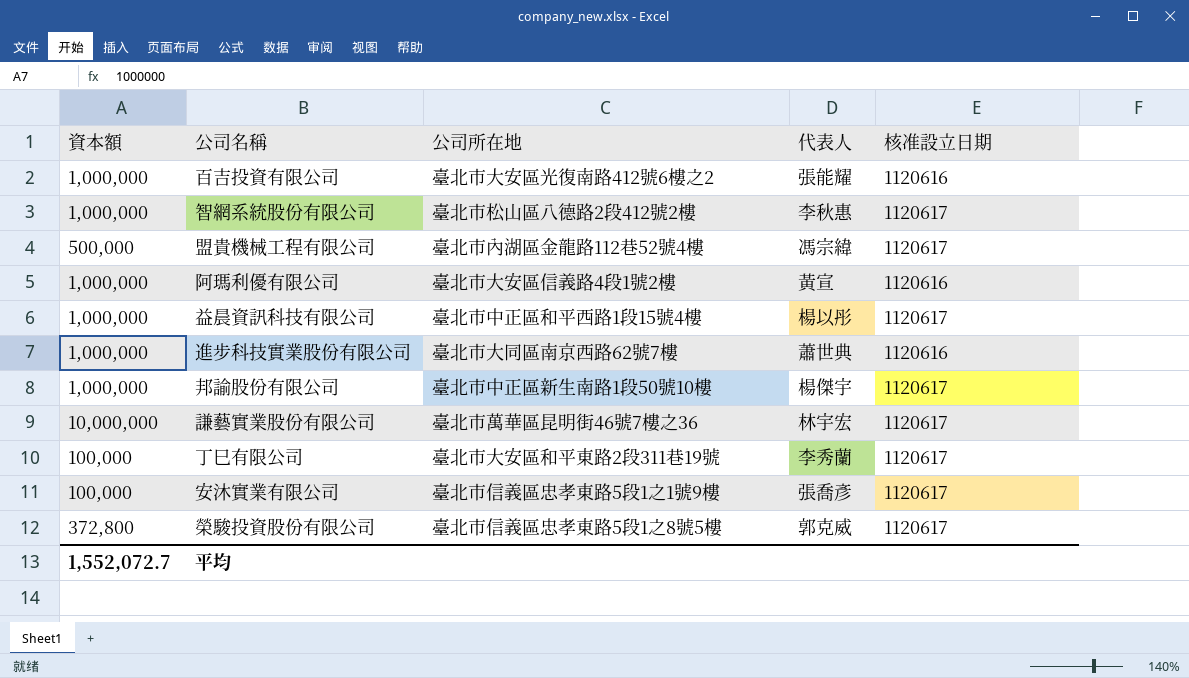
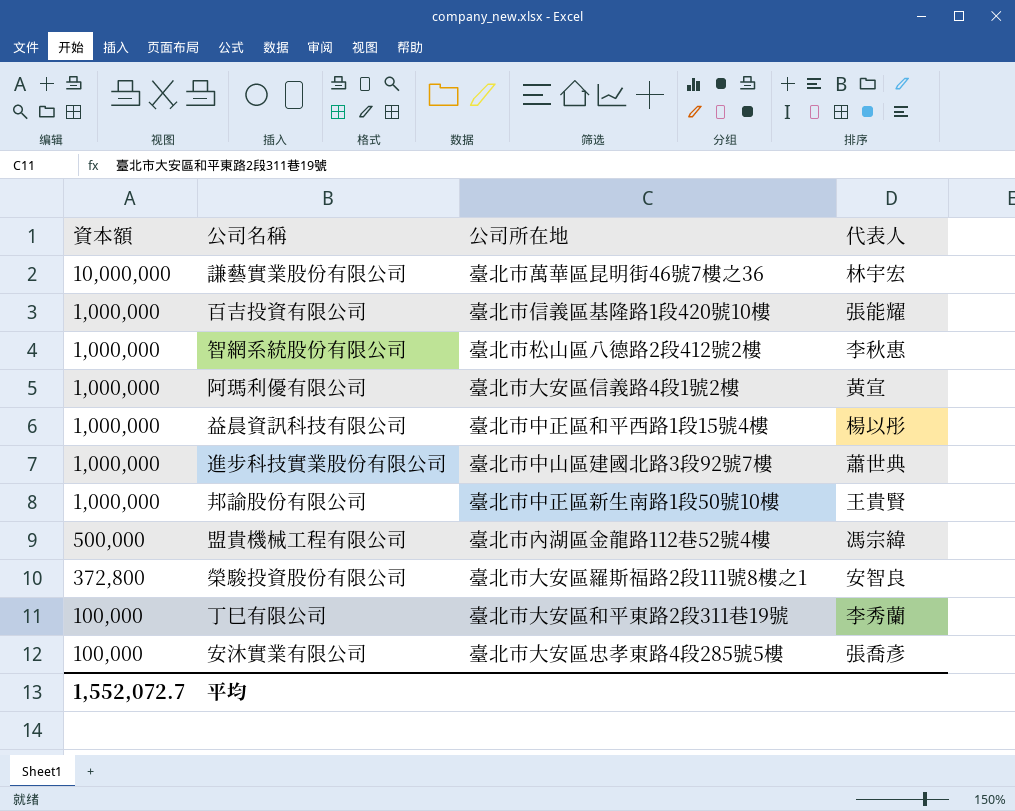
row order: none -> 資本額 descending
column 核准設立日期 | position: 5 -> none
百吉投資有限公司 | 公司所在地: 臺北市大安區光復南路412號6樓之2 -> 臺北市信義區基隆路1段420號10樓
進步科技實業股份有限公司 | 公司所在地: 臺北市大同區南京西路62號7樓 -> 臺北市中山區建國北路3段92號7樓
邦諭股份有限公司 | 代表人: 楊傑宇 -> 王貴賢
榮駿投資股份有限公司 | 公司所在地: 臺北市信義區忠孝東路5段1之8號5樓 -> 臺北市大安區羅斯福路2段111號8樓之1
榮駿投資股份有限公司 | 代表人: 郭克威 -> 安智良
安沐實業有限公司 | 公司所在地: 臺北市信義區忠孝東路5段1之1號9樓 -> 臺北市大安區忠孝東路4段285號5樓

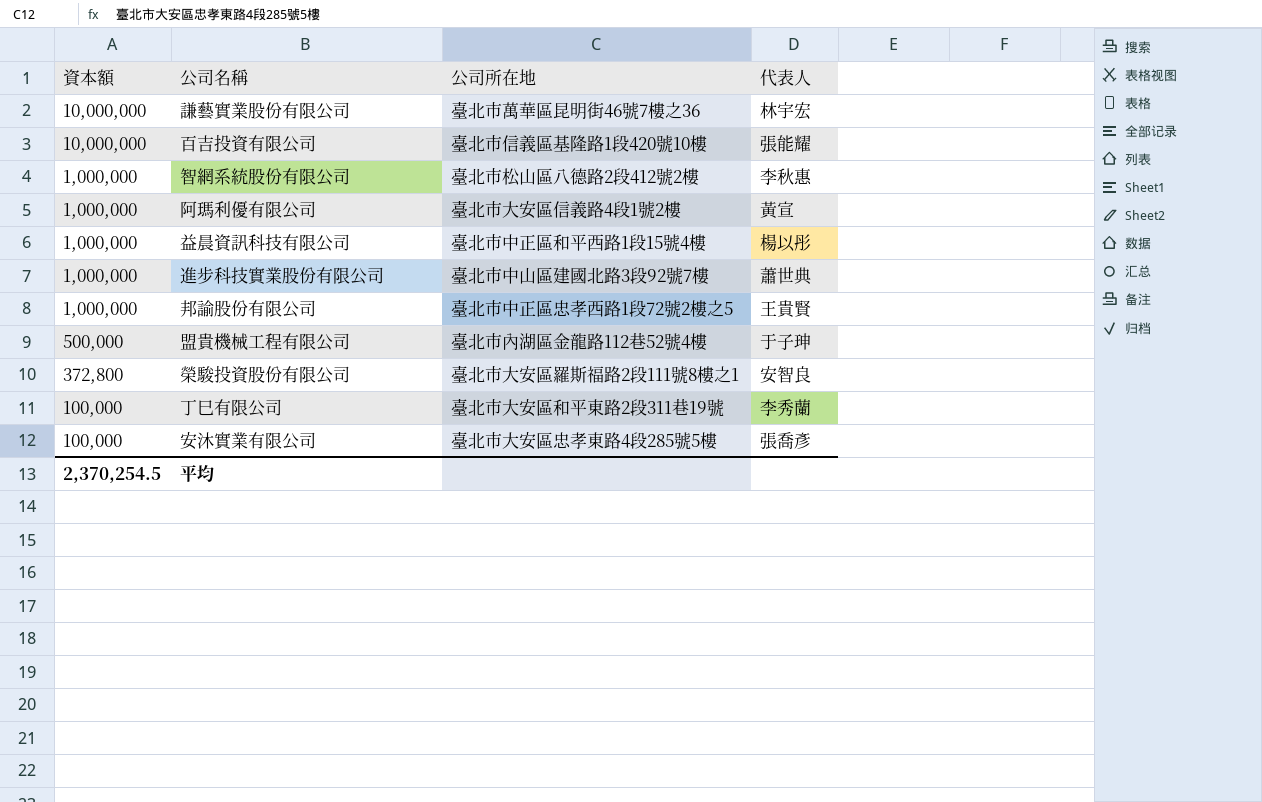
百吉投資有限公司 | 資本額: 1,000,000 -> 10,000,000
邦諭股份有限公司 | 公司所在地: 臺北市中正區新生南路1段50號10樓 -> 臺北市中正區忠孝西路1段72號2樓之5
盟貴機械工程有限公司 | 代表人: 馮宗緯 -> 于子珅
平均 | 資本額: 1,552,072.7 -> 2,370,254.5

